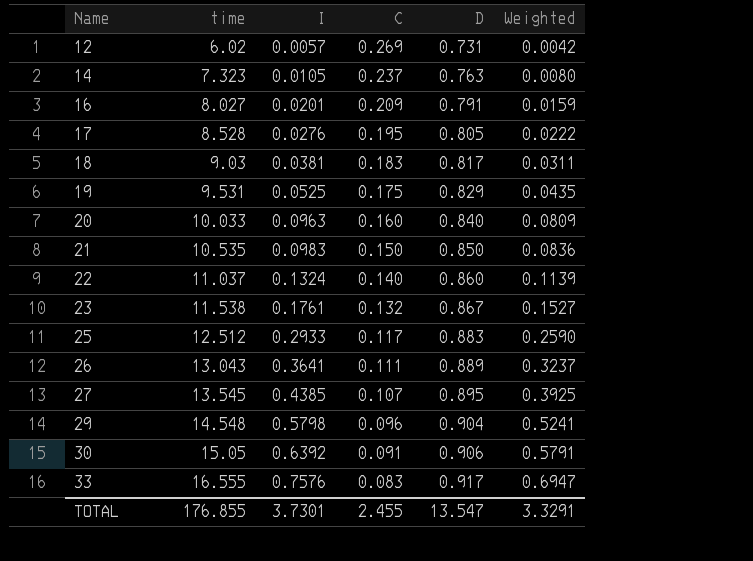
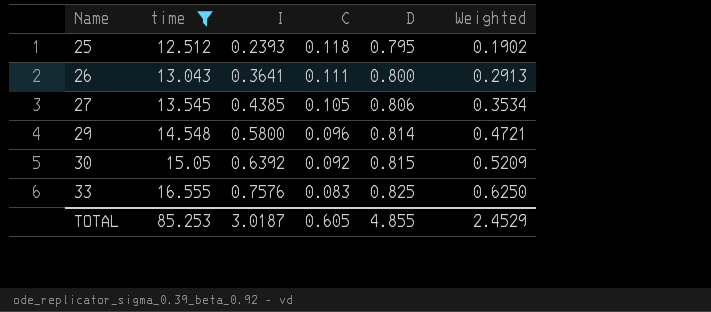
filter: none -> time >= 12.512
25 | I: 0.2933 -> 0.2393
25 | C: 0.117 -> 0.118
25 | D: 0.883 -> 0.795
25 | Weighted: 0.2590 -> 0.1902
26 | D: 0.889 -> 0.800
26 | Weighted: 0.3237 -> 0.2913
27 | C: 0.107 -> 0.105
27 | D: 0.895 -> 0.806
27 | Weighted: 0.3925 -> 0.3534
29 | I: 0.5798 -> 0.5800
29 | D: 0.904 -> 0.814
29 | Weighted: 0.5241 -> 0.4721
30 | C: 0.091 -> 0.092
30 | D: 0.906 -> 0.815
30 | Weighted: 0.5791 -> 0.5209
33 | D: 0.917 -> 0.825
33 | Weighted: 0.6947 -> 0.6250
TOTAL | time: 176.855 -> 85.253
TOTAL | I: 3.7301 -> 3.0187
TOTAL | C: 2.455 -> 0.605
TOTAL | D: 13.547 -> 4.855
TOTAL | Weighted: 3.3291 -> 2.4529

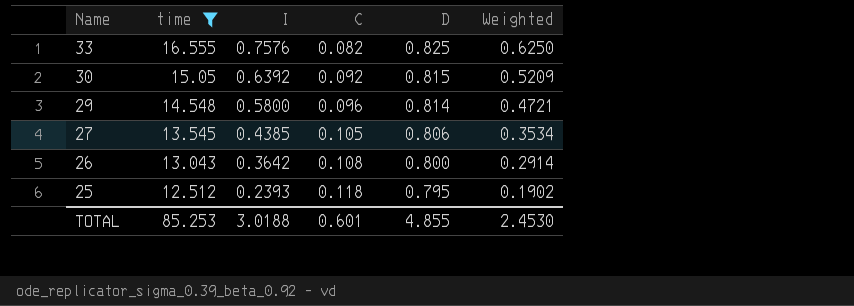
row order: Name ascending -> Name descending
33 | C: 0.083 -> 0.082
26 | I: 0.3641 -> 0.3642
26 | C: 0.111 -> 0.108
26 | Weighted: 0.2913 -> 0.2914
TOTAL | I: 3.0187 -> 3.0188
TOTAL | C: 0.605 -> 0.601
TOTAL | Weighted: 2.4529 -> 2.4530

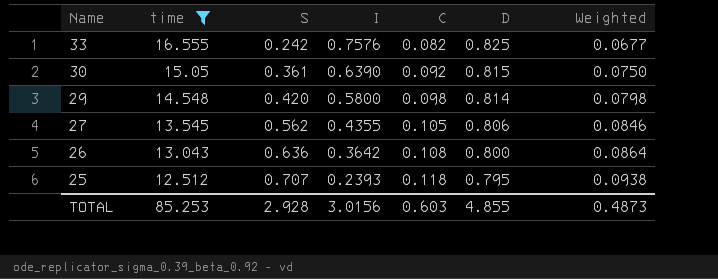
column S | position: none -> 3
column Weighted | formula: [I] * [D] -> [C] * [D]
30 | I: 0.6392 -> 0.6390
29 | C: 0.096 -> 0.098
27 | I: 0.4385 -> 0.4355
TOTAL | I: 3.0188 -> 3.0156
TOTAL | C: 0.601 -> 0.603
TOTAL | Weighted: 2.4530 -> 0.4873

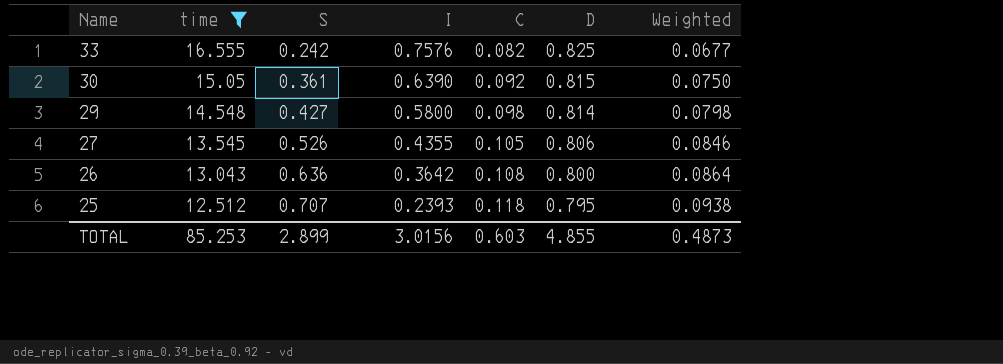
29 | S: 0.420 -> 0.427
27 | S: 0.562 -> 0.526
TOTAL | S: 2.928 -> 2.899

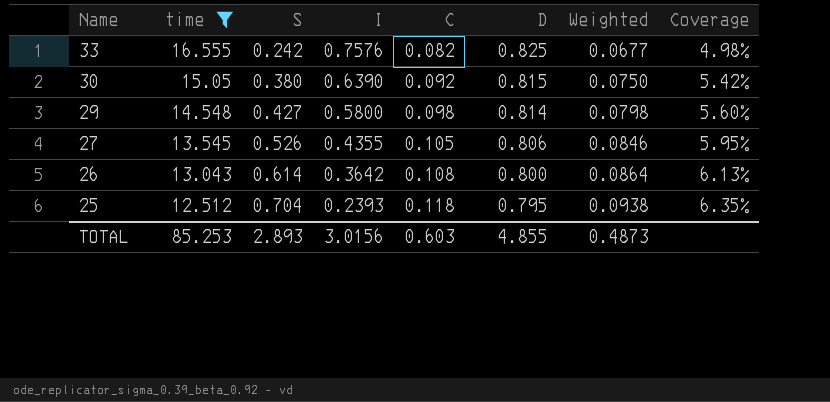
column Coverage | formula: none -> [D] / [time]
30 | S: 0.361 -> 0.380
26 | S: 0.636 -> 0.614
25 | S: 0.707 -> 0.704
TOTAL | S: 2.899 -> 2.893

